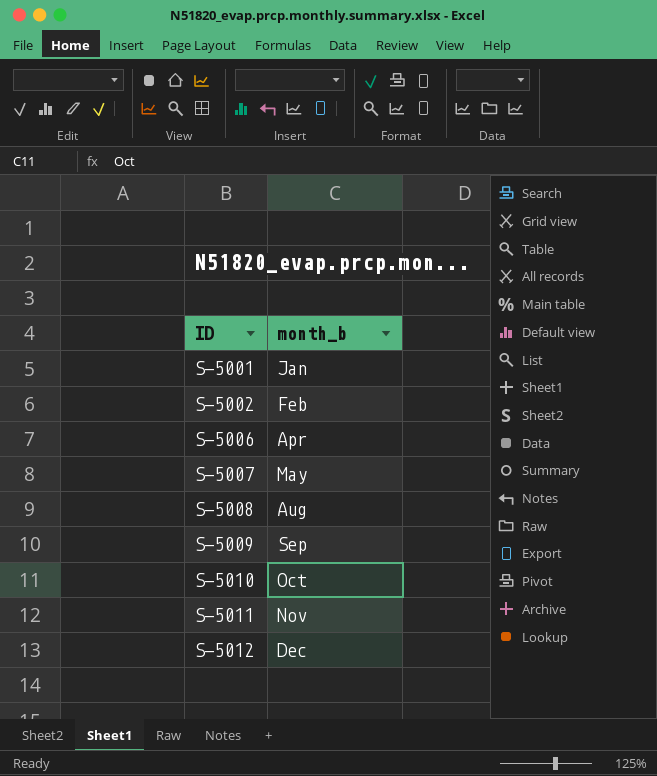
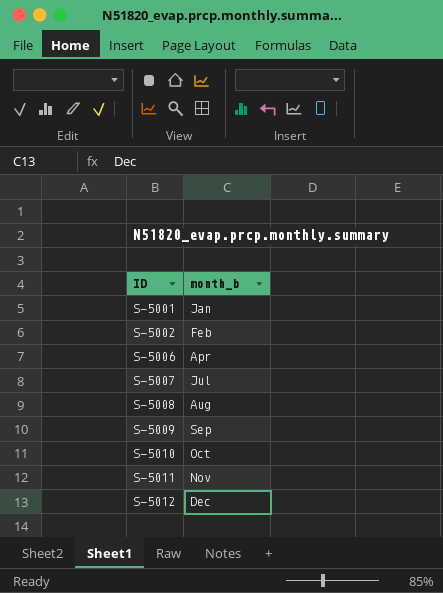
S-5007 | month_b: May -> Jul

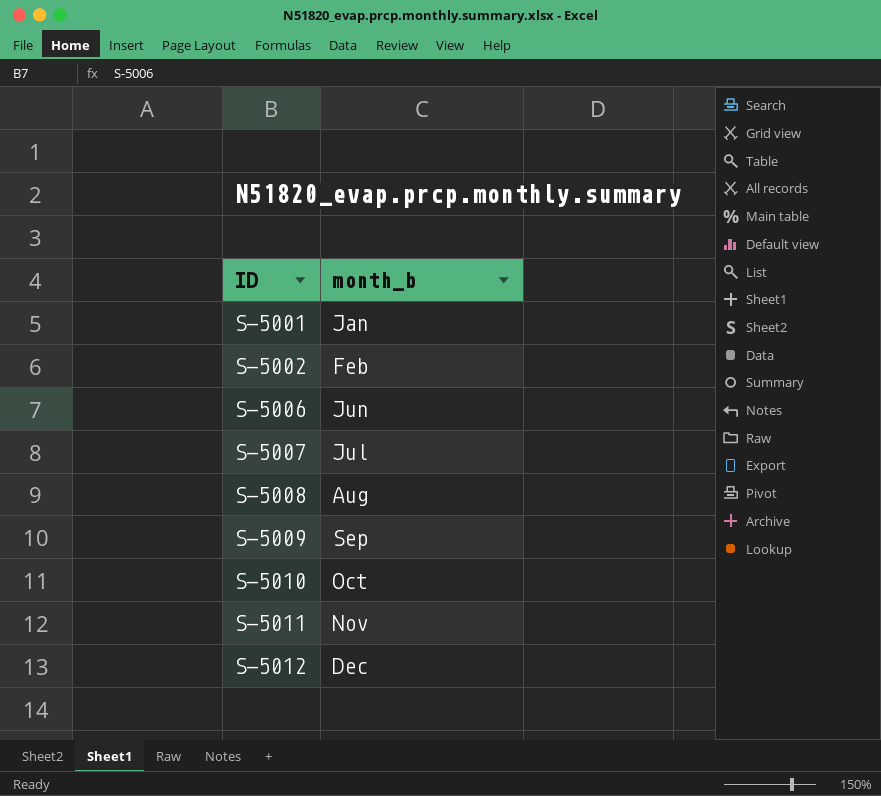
S-5006 | month_b: Apr -> Jun

